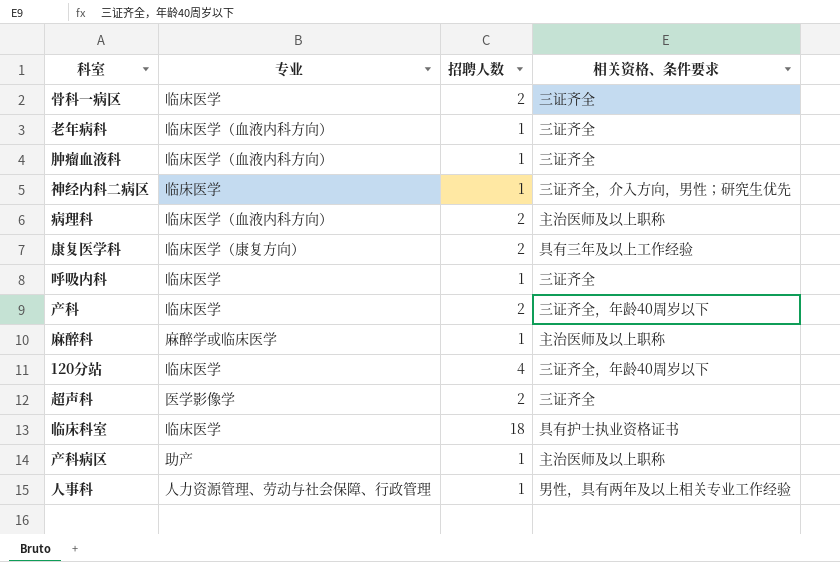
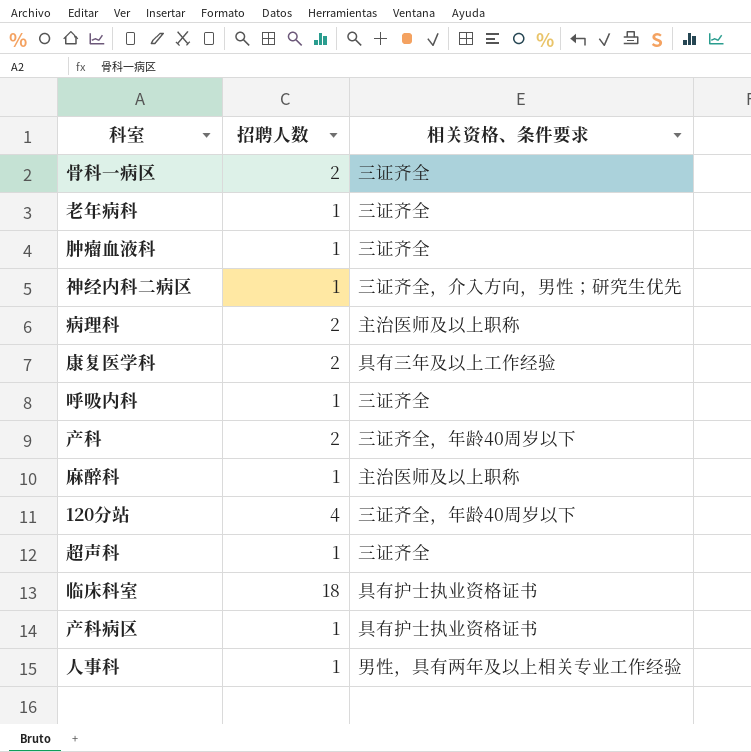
column 专业 | position: 2 -> none
超声科 | 招聘人数: 2 -> 1
产科病区 | 相关资格、条件要求: 主治医师及以上职称 -> 具有护士执业资格证书

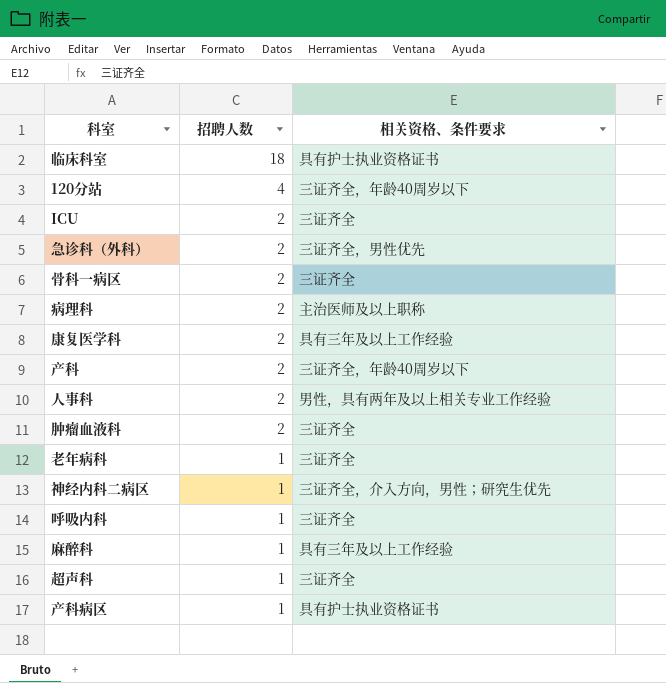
row order: none -> 招聘人数 descending
row ICU: none -> 2 | 三证齐全
row 急诊科（外科）: none -> 2 | 三证齐全，男性优先
人事科 | 招聘人数: 1 -> 2
肿瘤血液科 | 招聘人数: 1 -> 2
麻醉科 | 相关资格、条件要求: 主治医师及以上职称 -> 具有三年及以上工作经验

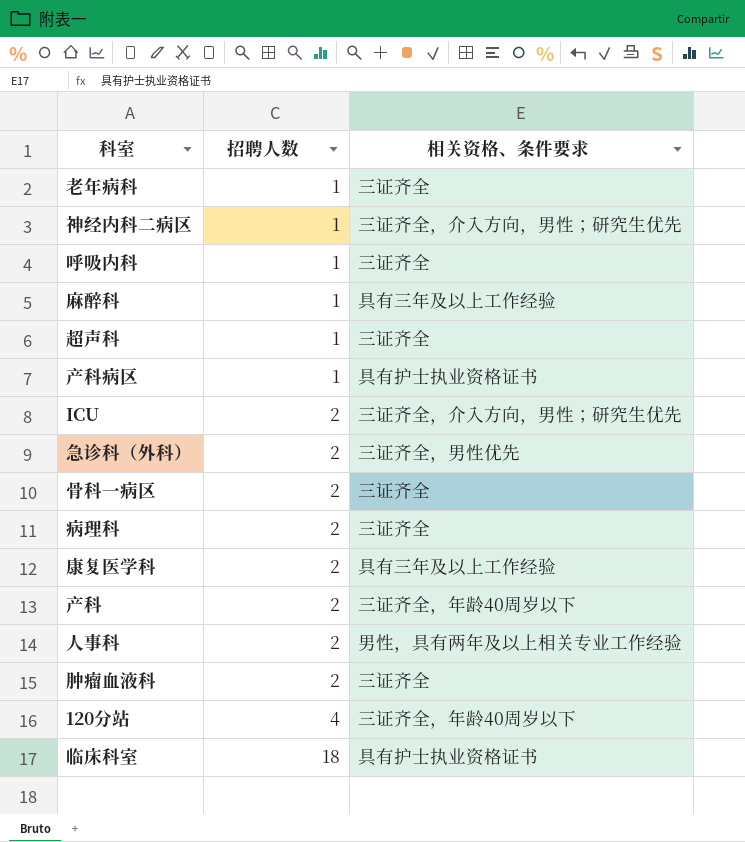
row order: 招聘人数 descending -> 招聘人数 ascending
ICU | 相关资格、条件要求: 三证齐全 -> 三证齐全，介入方向，男性；研究生优先
病理科 | 相关资格、条件要求: 主治医师及以上职称 -> 三证齐全

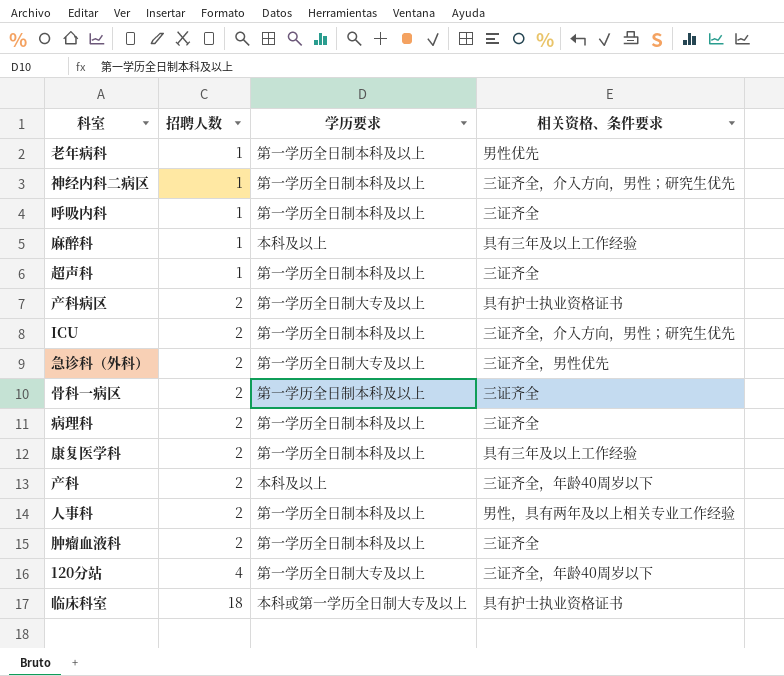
column 学历要求 | position: none -> 3
老年病科 | 相关资格、条件要求: 三证齐全 -> 男性优先
产科病区 | 招聘人数: 1 -> 2

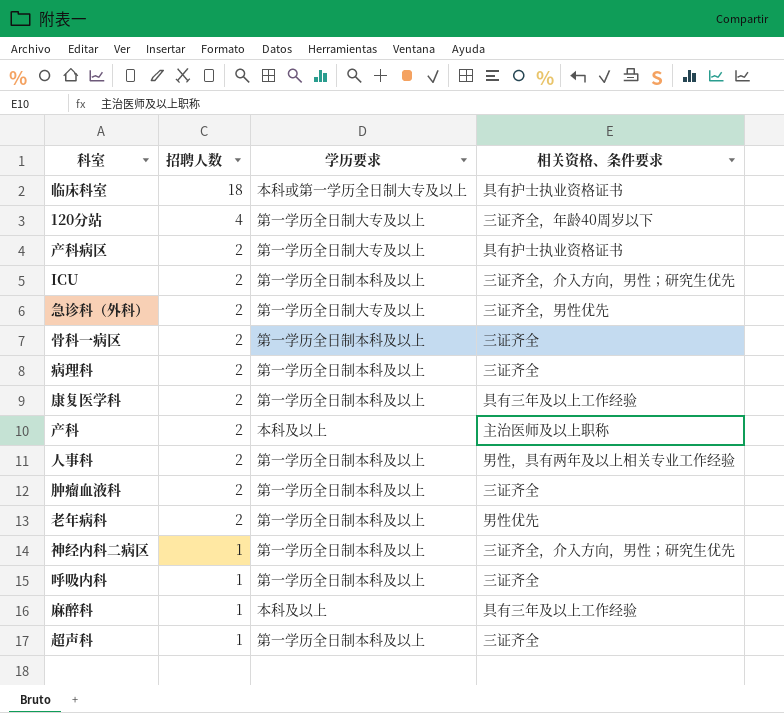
row order: 招聘人数 ascending -> 招聘人数 descending
产科 | 相关资格、条件要求: 三证齐全，年龄40周岁以下 -> 主治医师及以上职称
老年病科 | 招聘人数: 1 -> 2

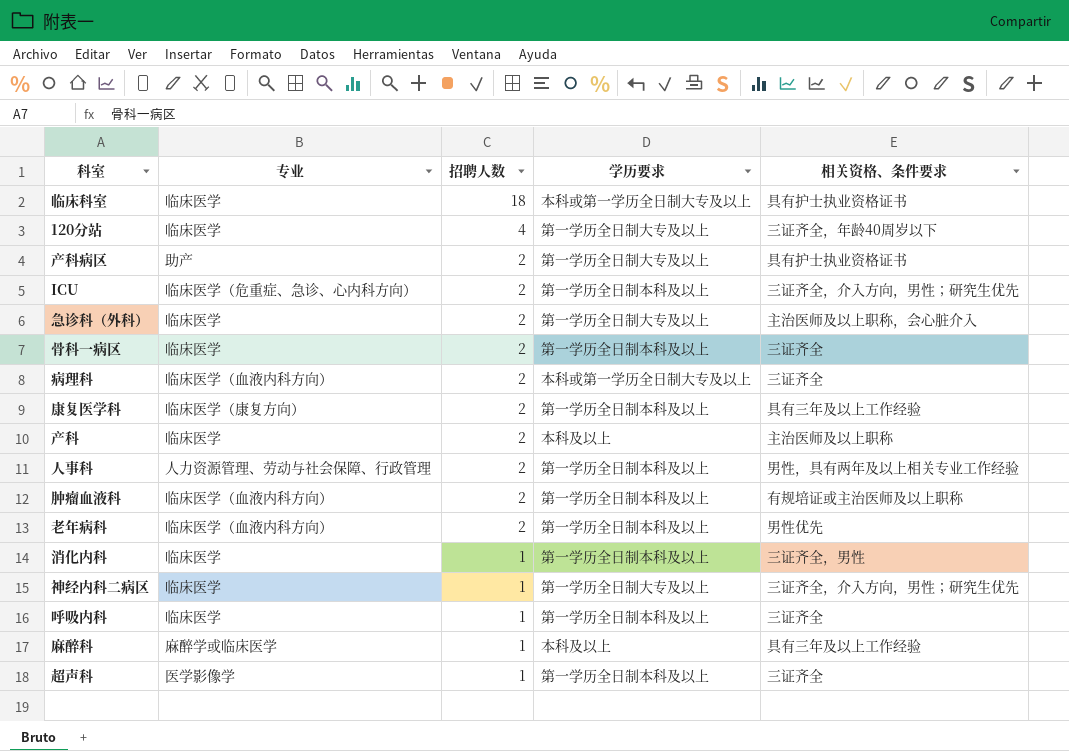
column 专业 | position: none -> 2
急诊科（外科） | 相关资格、条件要求: 三证齐全，男性优先 -> 主治医师及以上职称，会心脏介入
病理科 | 学历要求: 第一学历全日制本科及以上 -> 本科或第一学历全日制大专及以上
肿瘤血液科 | 相关资格、条件要求: 三证齐全 -> 有规培证或主治医师及以上职称
row 消化内科: none -> 临床医学 | 1 | 第一学历全日制本科及以上 | 三证齐全，男性
神经内科二病区 | 学历要求: 第一学历全日制本科及以上 -> 第一学历全日制大专及以上

